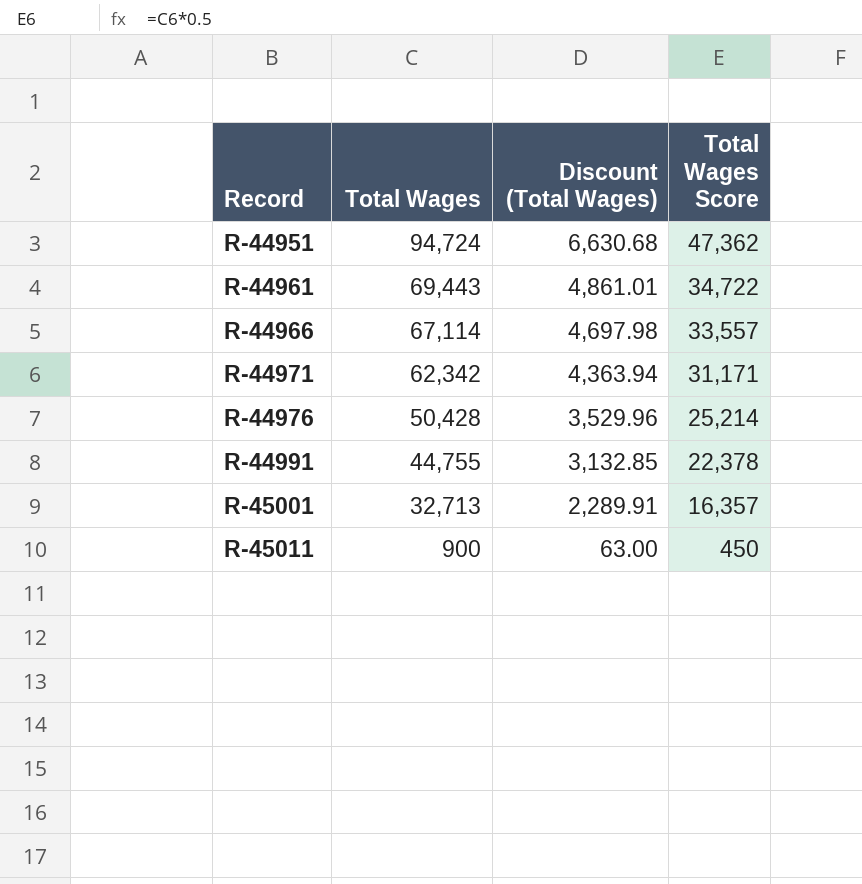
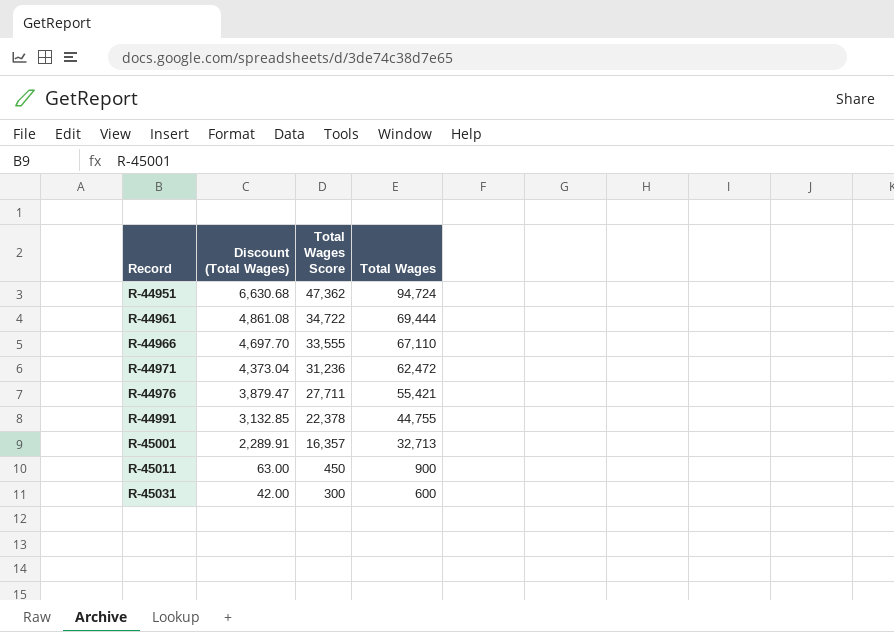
column Total Wages | position: 2 -> 4
R-44961 | Discount (Total Wages): 4,861.01 -> 4,861.08
R-44961 | Total Wages: 69,443 -> 69,444
R-44966 | Discount (Total Wages): 4,697.98 -> 4,697.70
R-44966 | Total Wages Score: 33,557 -> 33,555
R-44966 | Total Wages: 67,114 -> 67,110
R-44971 | Discount (Total Wages): 4,363.94 -> 4,373.04
R-44971 | Total Wages Score: 31,171 -> 31,236
R-44971 | Total Wages: 62,342 -> 62,472
R-44976 | Discount (Total Wages): 3,529.96 -> 3,879.47
R-44976 | Total Wages Score: 25,214 -> 27,711
R-44976 | Total Wages: 50,428 -> 55,421
row R-45031: none -> 42.00 | 300 | 600

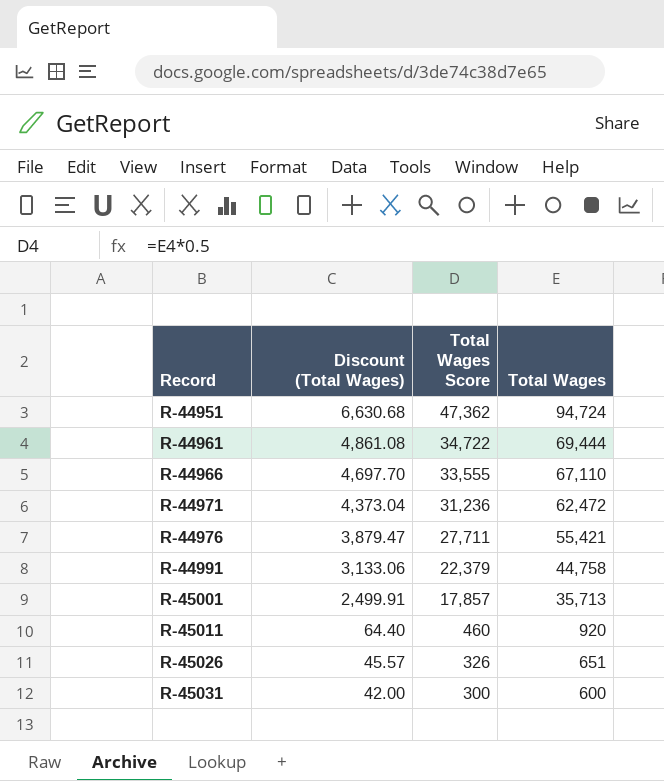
R-44991 | Discount (Total Wages): 3,132.85 -> 3,133.06
R-44991 | Total Wages Score: 22,378 -> 22,379
R-44991 | Total Wages: 44,755 -> 44,758
R-45001 | Discount (Total Wages): 2,289.91 -> 2,499.91
R-45001 | Total Wages Score: 16,357 -> 17,857
R-45001 | Total Wages: 32,713 -> 35,713
R-45011 | Discount (Total Wages): 63.00 -> 64.40
R-45011 | Total Wages Score: 450 -> 460
R-45011 | Total Wages: 900 -> 920
row R-45026: none -> 45.57 | 326 | 651

